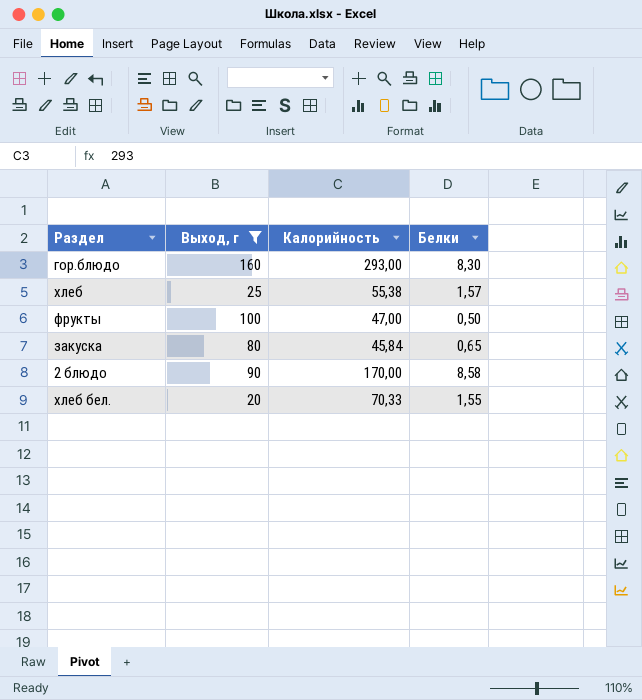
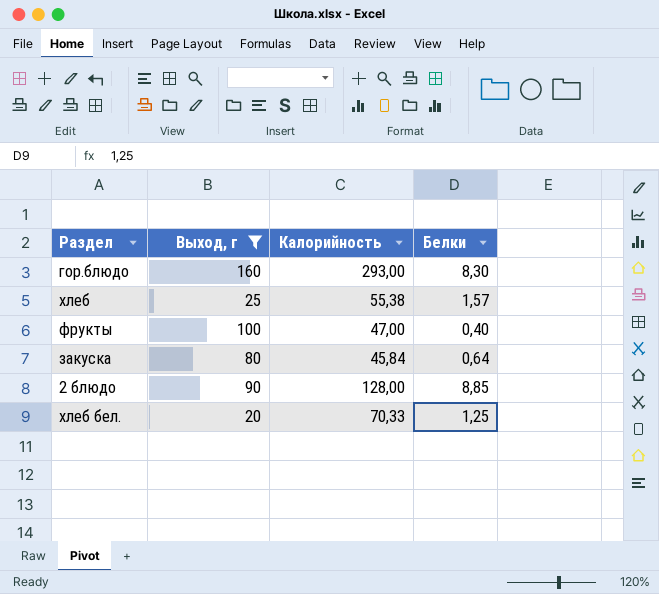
фрукты | Белки: 0,50 -> 0,40
закуска | Белки: 0,65 -> 0,64
2 блюдо | Калорийность: 170,00 -> 128,00
2 блюдо | Белки: 8,58 -> 8,85
хлеб бел. | Белки: 1,55 -> 1,25

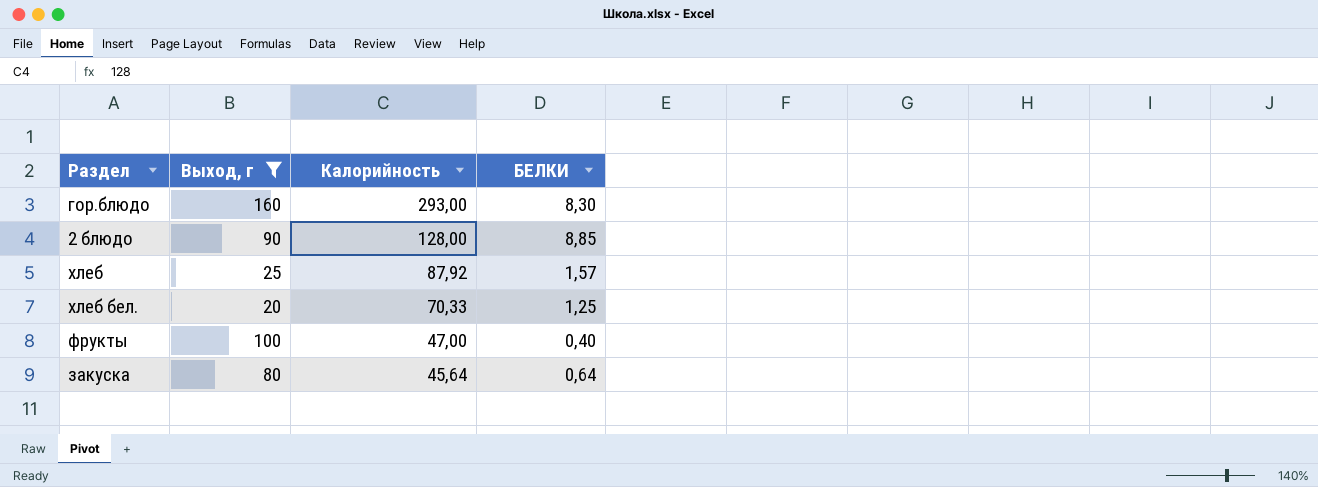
row order: none -> Калорийность descending
column name: Белки -> БЕЛКИ
хлеб | Калорийность: 55,38 -> 87,92
закуска | Калорийность: 45,84 -> 45,64

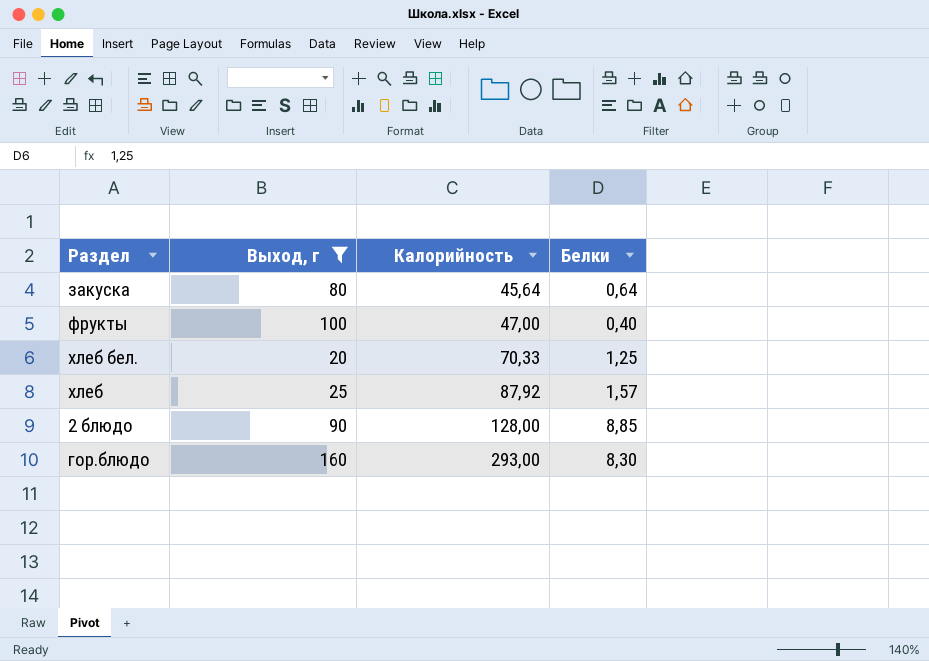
row order: Калорийность descending -> Калорийность ascending
column name: БЕЛКИ -> Белки

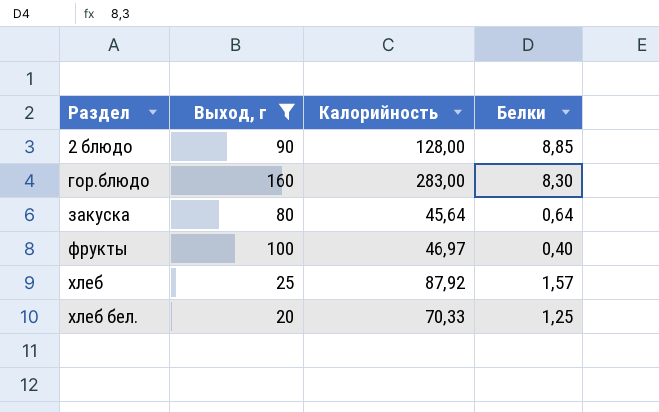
row order: Калорийность ascending -> Раздел ascending
гор.блюдо | Калорийность: 293,00 -> 283,00
фрукты | Калорийность: 47,00 -> 46,97

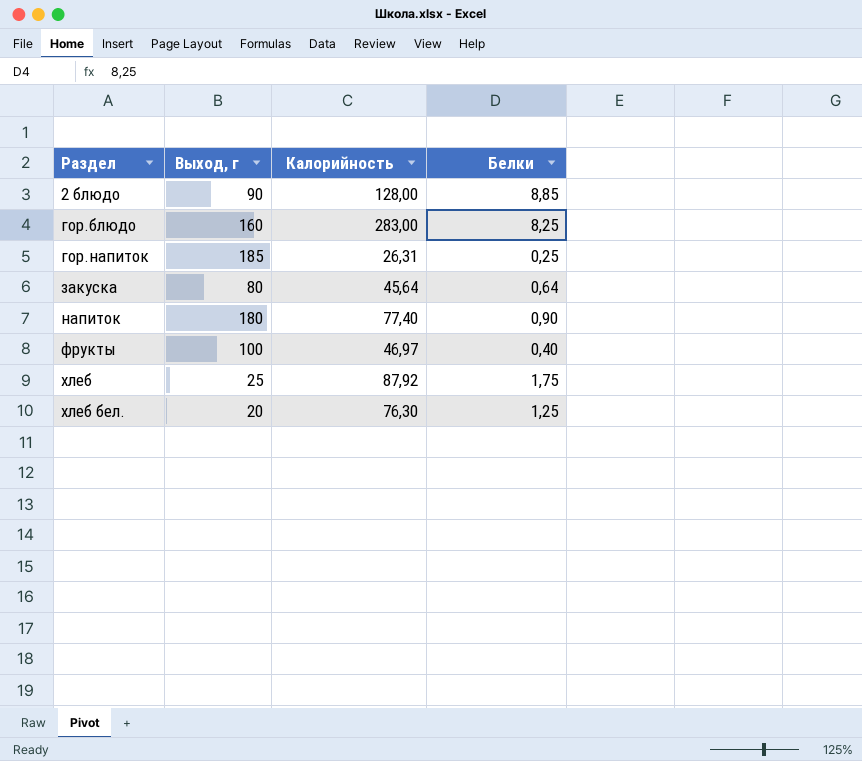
filter: Выход, г <= 160 -> none
гор.блюдо | Белки: 8,30 -> 8,25
хлеб | Белки: 1,57 -> 1,75
хлеб бел. | Калорийность: 70,33 -> 76,30

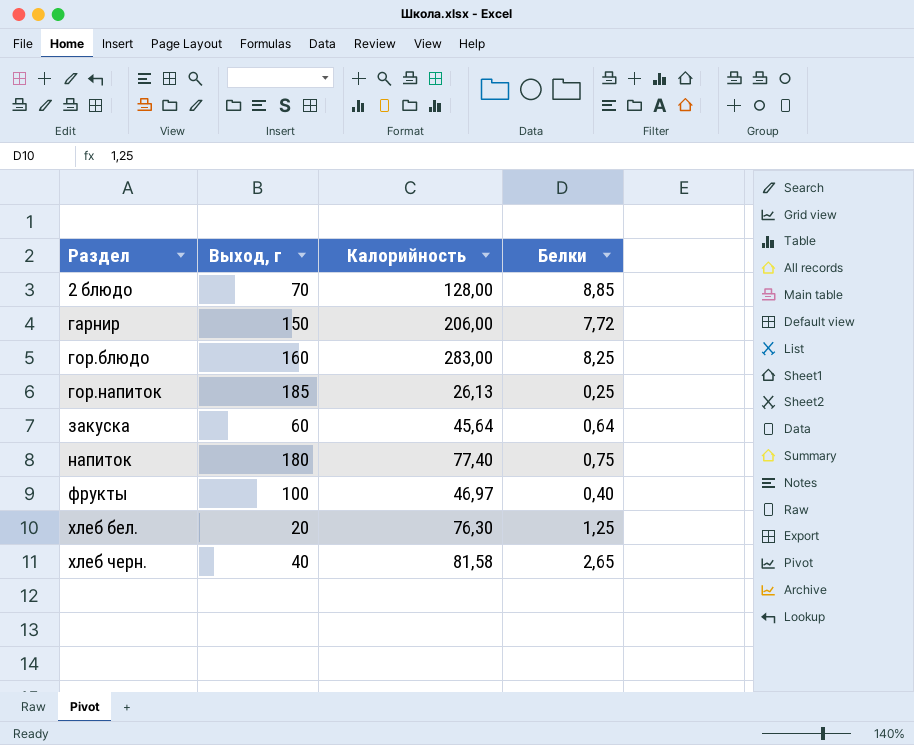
row хлеб: 25 | 87,92 | 1,75 -> none
2 блюдо | Выход, г: 90 -> 70
row гарнир: none -> 150 | 206,00 | 7,72
гор.напиток | Калорийность: 26,31 -> 26,13
закуска | Выход, г: 80 -> 60
напиток | Белки: 0,90 -> 0,75
row хлеб черн.: none -> 40 | 81,58 | 2,65

